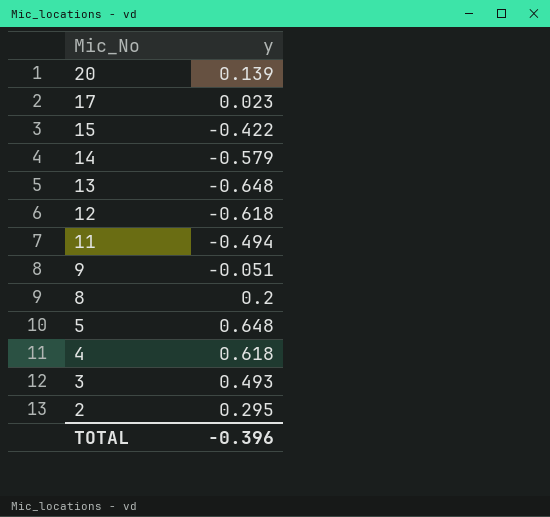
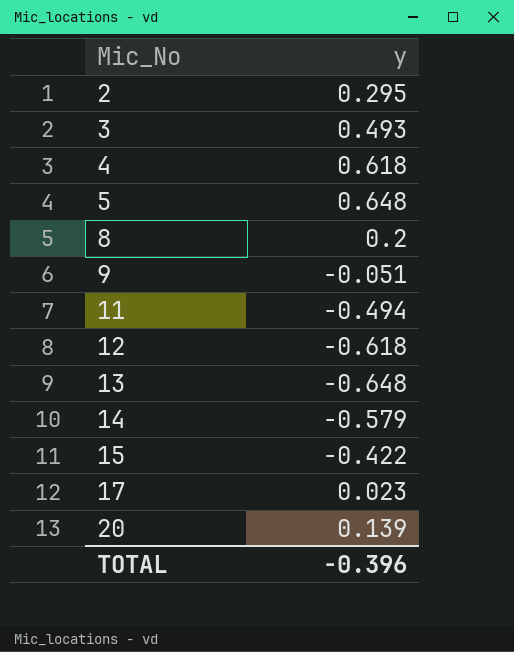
row order: Mic_No descending -> Mic_No ascending

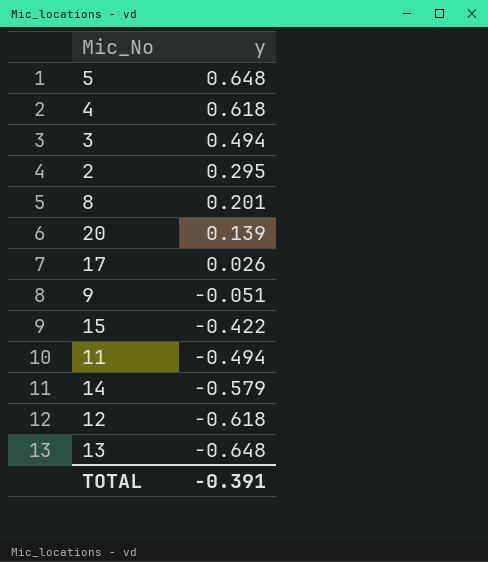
row order: Mic_No ascending -> y descending
3 | y: 0.493 -> 0.494
8 | y: 0.2 -> 0.201
17 | y: 0.023 -> 0.026
TOTAL | y: -0.396 -> -0.391

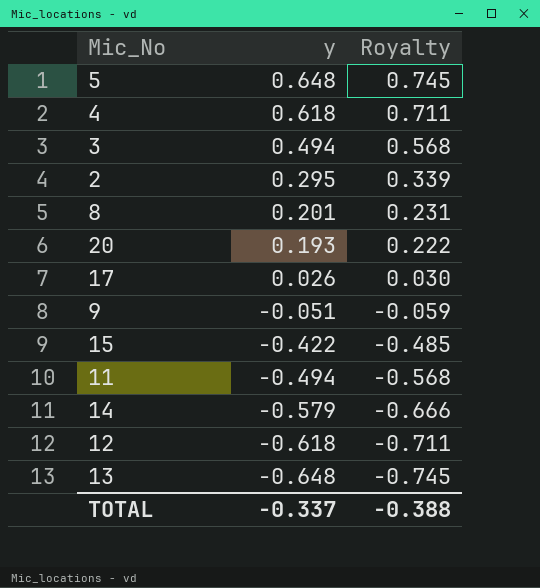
column Royalty | formula: none -> [y] * 1.15
20 | y: 0.139 -> 0.193
TOTAL | y: -0.391 -> -0.337

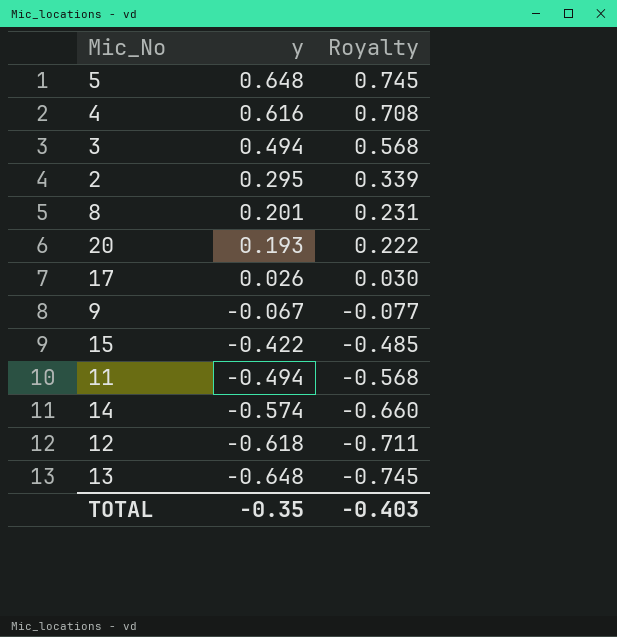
4 | y: 0.618 -> 0.616
4 | Royalty: 0.711 -> 0.708
9 | y: -0.051 -> -0.067
9 | Royalty: -0.059 -> -0.077
14 | y: -0.579 -> -0.574
14 | Royalty: -0.666 -> -0.660
TOTAL | y: -0.337 -> -0.35
TOTAL | Royalty: -0.388 -> -0.403

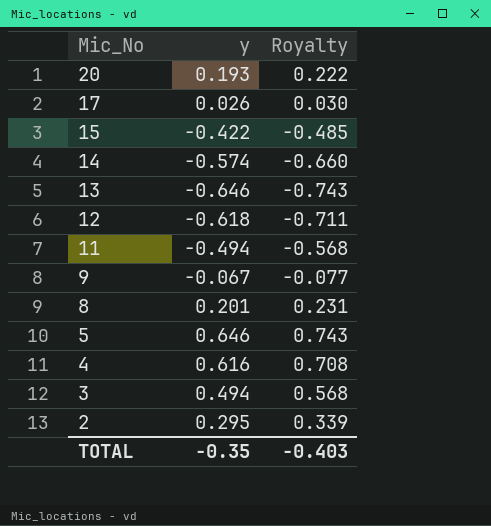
row order: y descending -> Mic_No descending
13 | y: -0.648 -> -0.646
13 | Royalty: -0.745 -> -0.743
5 | y: 0.648 -> 0.646
5 | Royalty: 0.745 -> 0.743

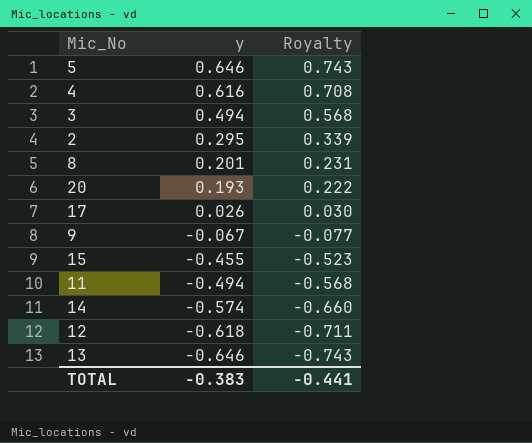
row order: Mic_No descending -> y descending
15 | y: -0.422 -> -0.455
15 | Royalty: -0.485 -> -0.523
TOTAL | y: -0.35 -> -0.383
TOTAL | Royalty: -0.403 -> -0.441

